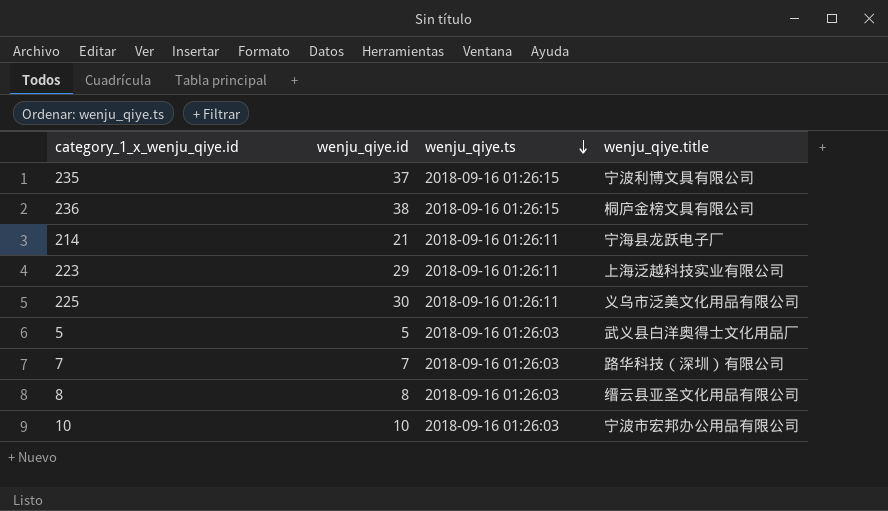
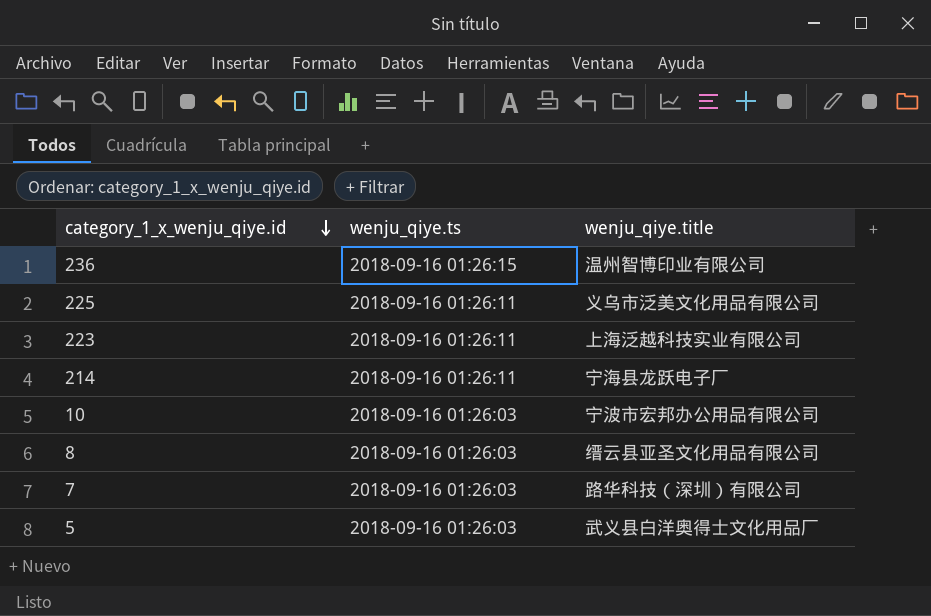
row order: wenju_qiye.ts descending -> category_1_x_wenju_qiye.id descending
column wenju_qiye.id | position: 2 -> none
row 235: 37 | 2018-09-16 01:26:15 | 宁波利博文具有限公司 -> none
236 | wenju_qiye.title: 桐庐金榜文具有限公司 -> 温州智博印业有限公司

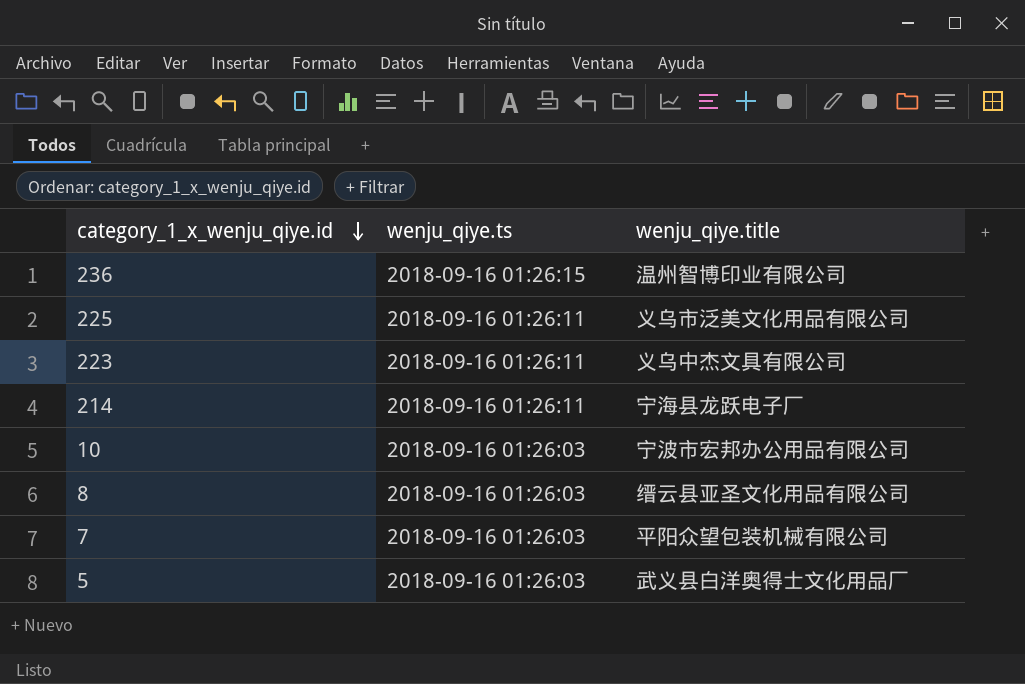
223 | wenju_qiye.title: 上海泛越科技实业有限公司 -> 义乌中杰文具有限公司
7 | wenju_qiye.title: 路华科技（深圳）有限公司 -> 平阳众望包装机械有限公司

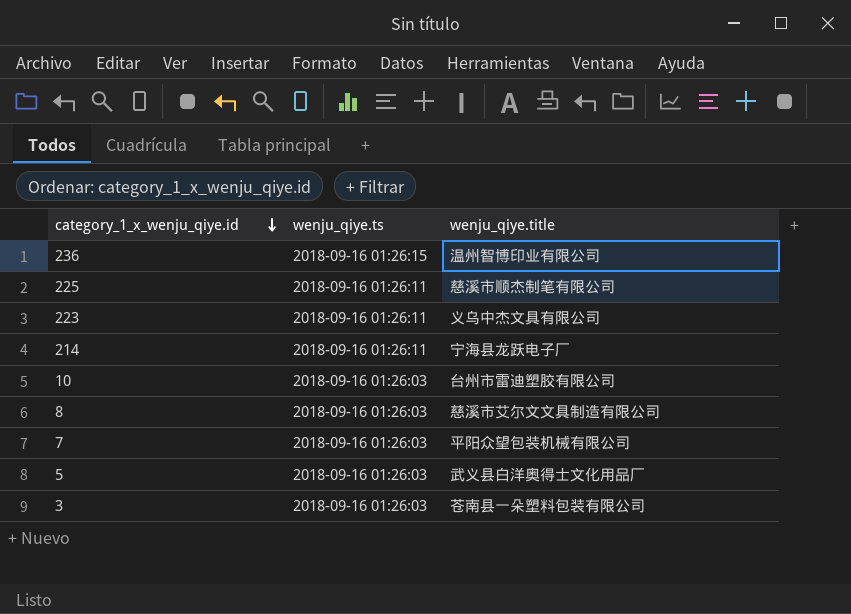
225 | wenju_qiye.title: 义乌市泛美文化用品有限公司 -> 慈溪市顺杰制笔有限公司
10 | wenju_qiye.title: 宁波市宏邦办公用品有限公司 -> 台州市雷迪塑胶有限公司
8 | wenju_qiye.title: 缙云县亚圣文化用品有限公司 -> 慈溪市艾尔文文具制造有限公司
row 3: none -> 2018-09-16 01:26:03 | 苍南县一朵塑料包装有限公司

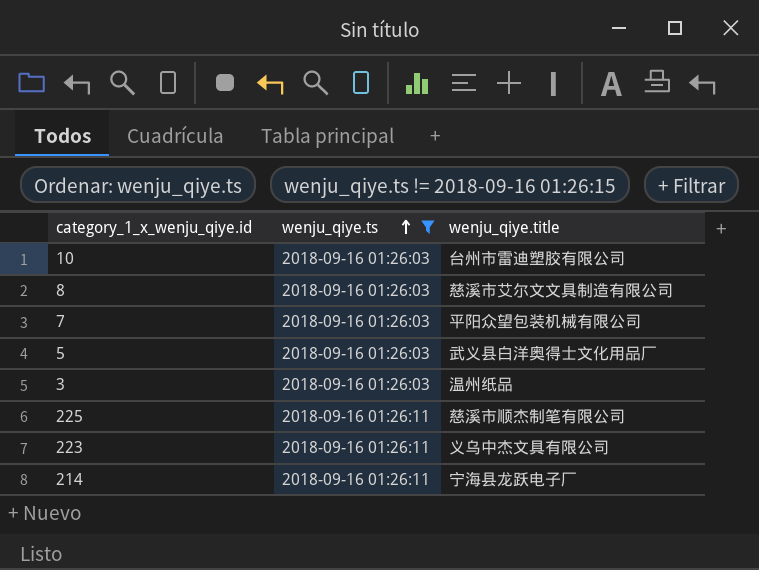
filter: none -> wenju_qiye.ts != 2018-09-16 01:26:15
row order: category_1_x_wenju_qiye.id descending -> wenju_qiye.ts ascending
3 | wenju_qiye.title: 苍南县一朵塑料包装有限公司 -> 温州纸品

